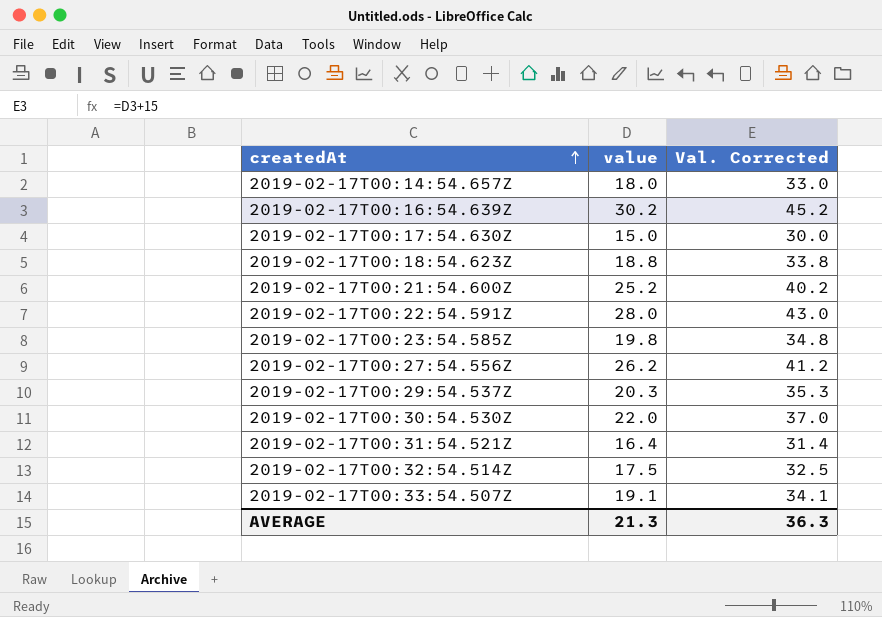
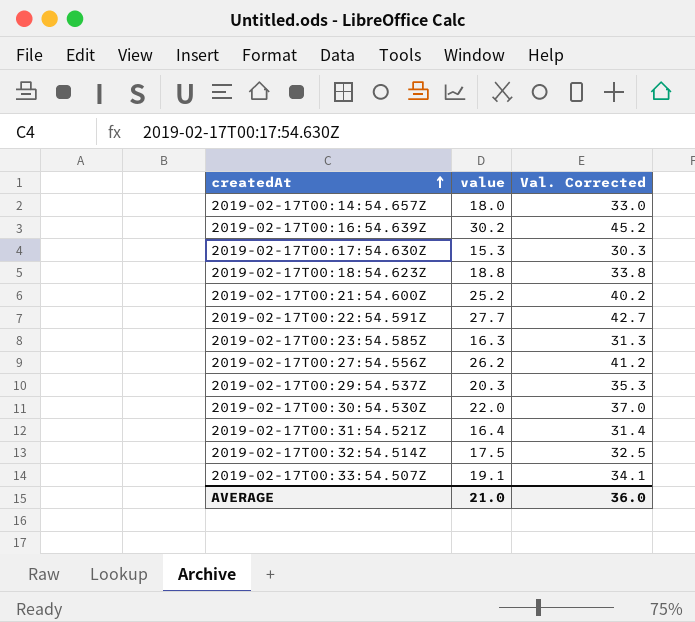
2019-02-17T00:17:54.630Z | value: 15.0 -> 15.3
2019-02-17T00:17:54.630Z | Val. Corrected: 30.0 -> 30.3
2019-02-17T00:22:54.591Z | value: 28.0 -> 27.7
2019-02-17T00:22:54.591Z | Val. Corrected: 43.0 -> 42.7
2019-02-17T00:23:54.585Z | value: 19.8 -> 16.3
2019-02-17T00:23:54.585Z | Val. Corrected: 34.8 -> 31.3
AVERAGE | value: 21.3 -> 21.0
AVERAGE | Val. Corrected: 36.3 -> 36.0

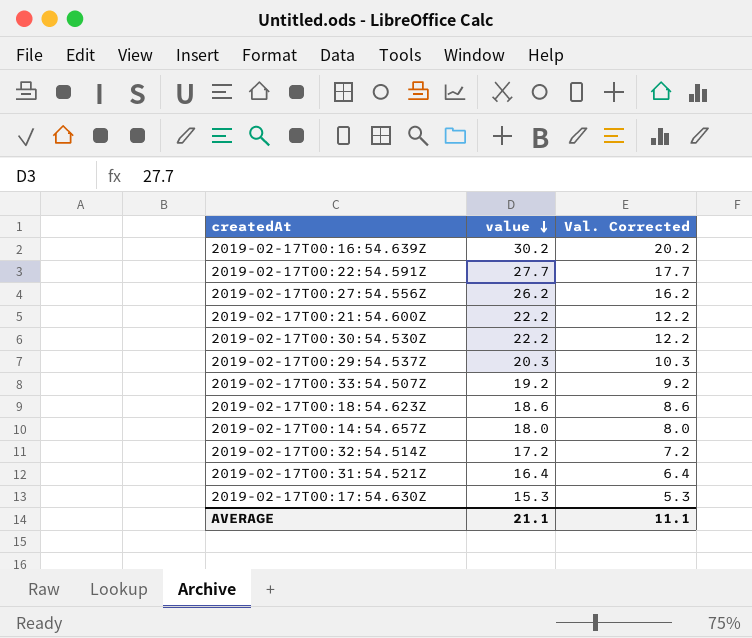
row order: createdAt ascending -> value descending
column Val. Corrected | formula: [value] + 15 -> [value] - 10
row 2019-02-17T00:23:54.585Z: 16.3 | 31.3 -> none
2019-02-17T00:21:54.600Z | value: 25.2 -> 22.2
2019-02-17T00:30:54.530Z | value: 22.0 -> 22.2
2019-02-17T00:33:54.507Z | value: 19.1 -> 19.2
2019-02-17T00:18:54.623Z | value: 18.8 -> 18.6
2019-02-17T00:32:54.514Z | value: 17.5 -> 17.2
AVERAGE | value: 21.0 -> 21.1
AVERAGE | Val. Corrected: 36.0 -> 11.1

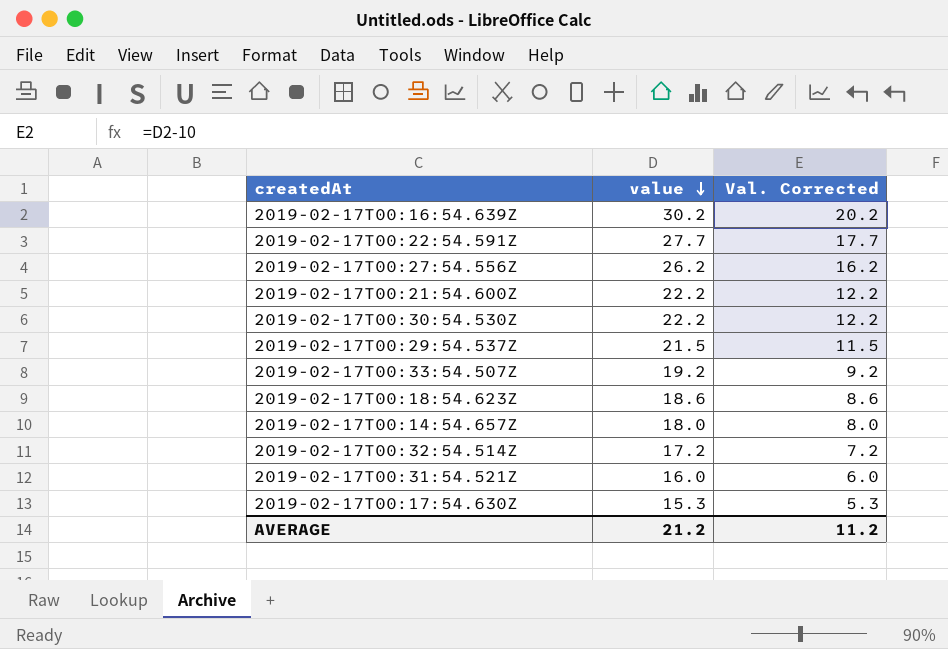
2019-02-17T00:29:54.537Z | value: 20.3 -> 21.5
2019-02-17T00:29:54.537Z | Val. Corrected: 10.3 -> 11.5
2019-02-17T00:31:54.521Z | value: 16.4 -> 16.0
2019-02-17T00:31:54.521Z | Val. Corrected: 6.4 -> 6.0
AVERAGE | value: 21.1 -> 21.2
AVERAGE | Val. Corrected: 11.1 -> 11.2

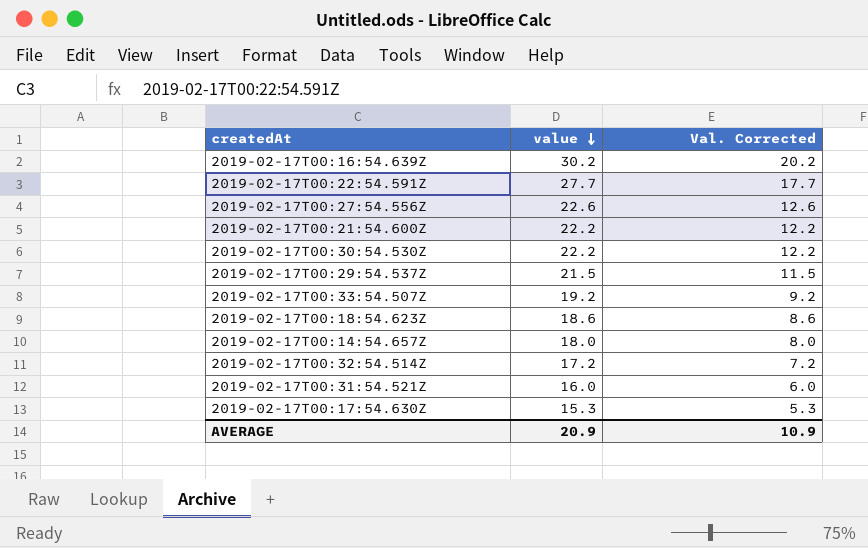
2019-02-17T00:27:54.556Z | value: 26.2 -> 22.6
2019-02-17T00:27:54.556Z | Val. Corrected: 16.2 -> 12.6
AVERAGE | value: 21.2 -> 20.9
AVERAGE | Val. Corrected: 11.2 -> 10.9

